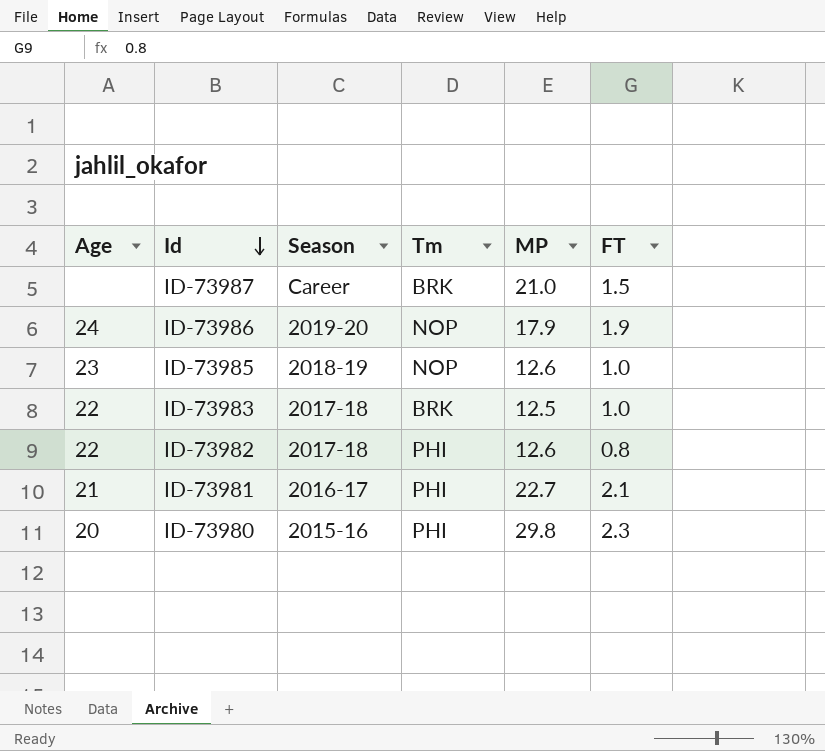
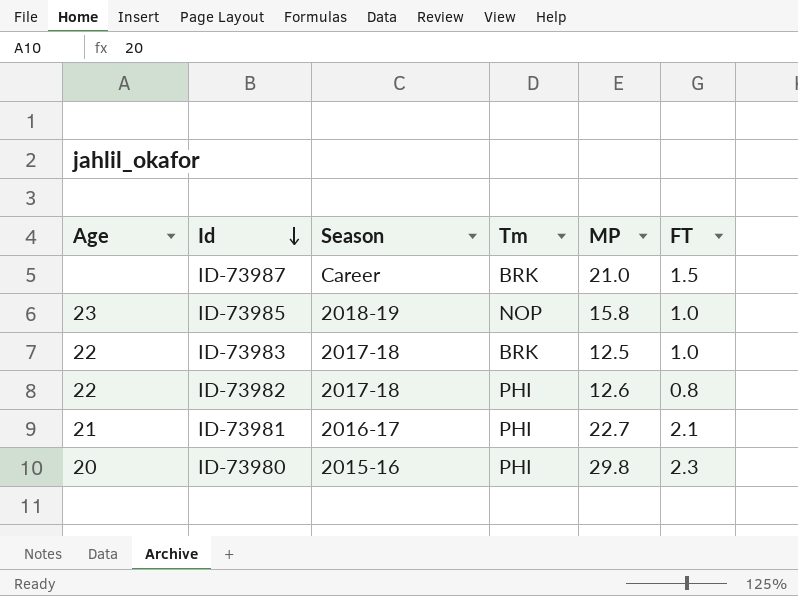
row ID-73986: 24 | 2019-20 | NOP | 17.9 | 1.9 -> none
ID-73985 | MP: 12.6 -> 15.8

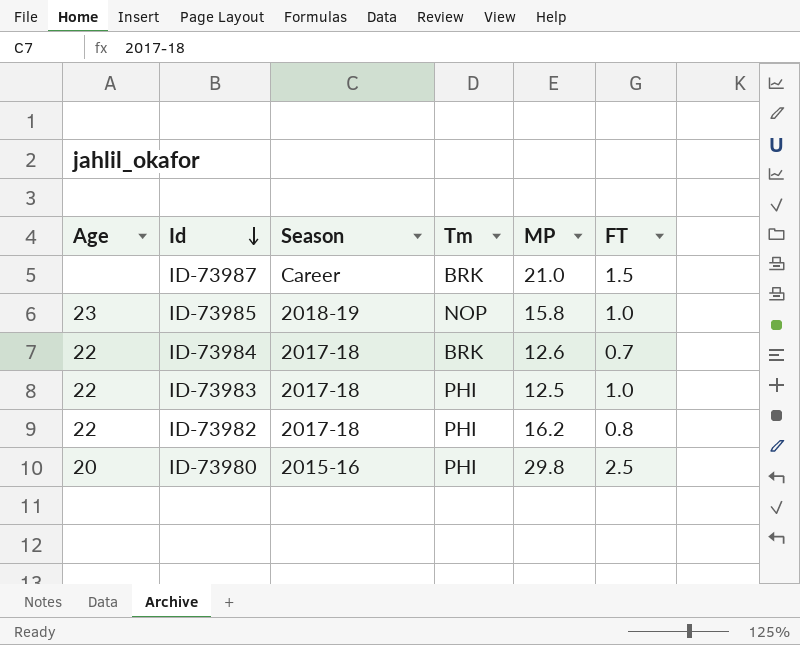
row ID-73981: 21 | 2016-17 | PHI | 22.7 | 2.1 -> none
row ID-73984: none -> 22 | 2017-18 | BRK | 12.6 | 0.7
ID-73983 | Tm: BRK -> PHI
ID-73982 | MP: 12.6 -> 16.2
ID-73980 | FT: 2.3 -> 2.5

